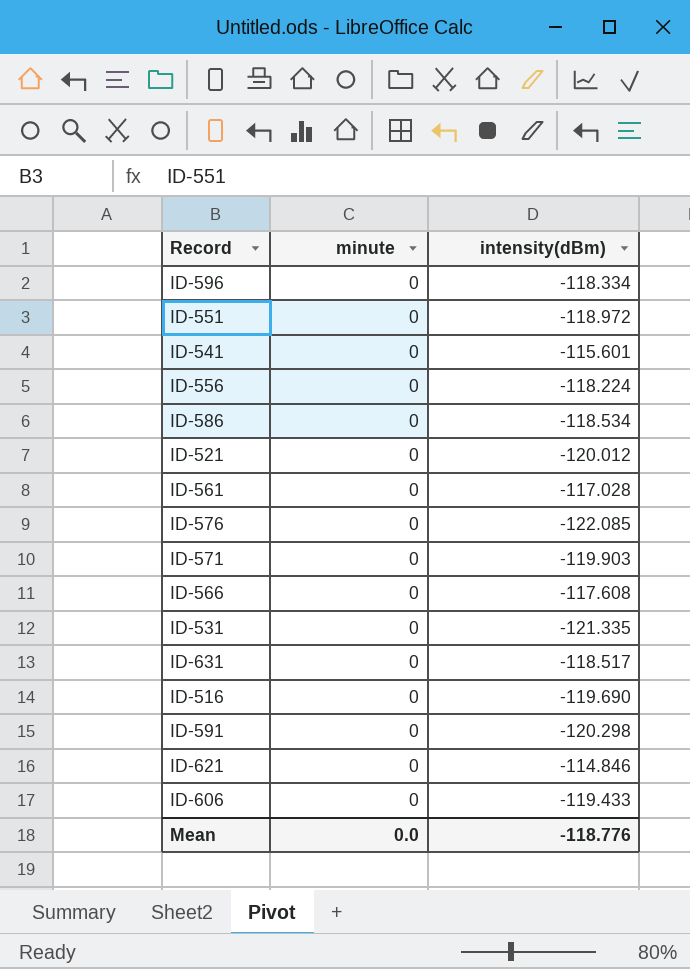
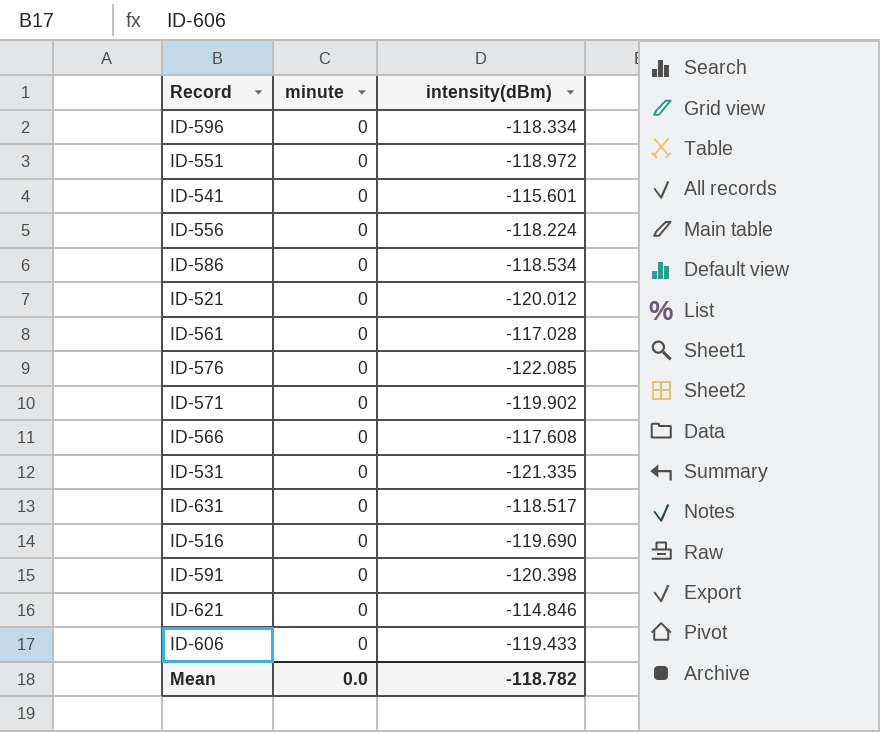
ID-571 | intensity(dBm): -119.903 -> -119.902
ID-591 | intensity(dBm): -120.298 -> -120.398
Mean | intensity(dBm): -118.776 -> -118.782

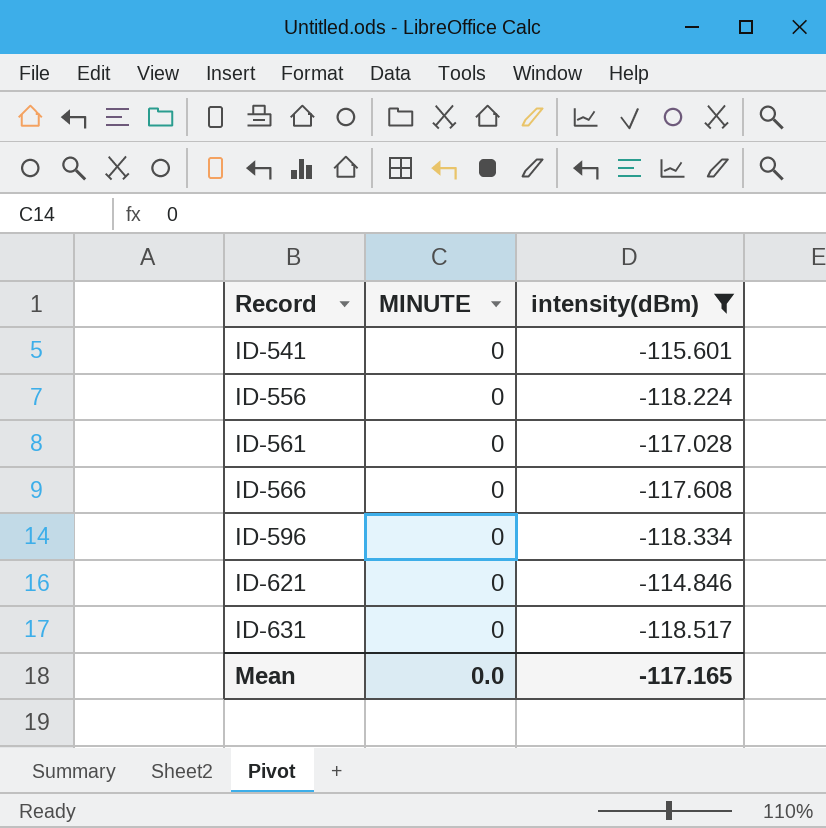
filter: none -> intensity(dBm) >= -118.517
row order: none -> Record ascending
column name: minute -> MINUTE
Mean | intensity(dBm): -118.782 -> -117.165

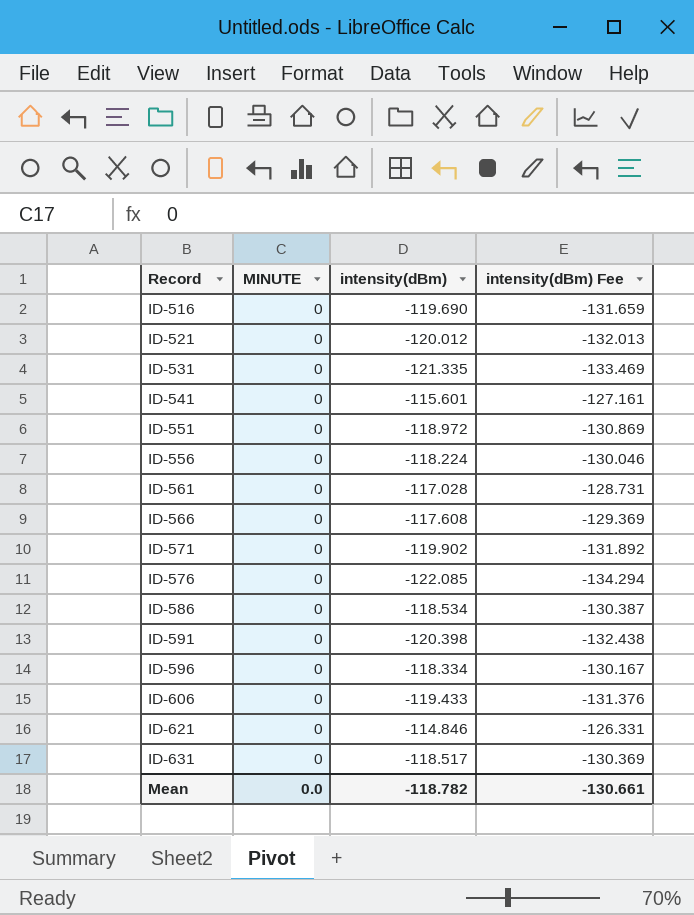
filter: intensity(dBm) >= -118.517 -> none
column intensity(dBm) Fee | formula: none -> [intensity(dBm)] * 1.1
Mean | intensity(dBm): -117.165 -> -118.782

